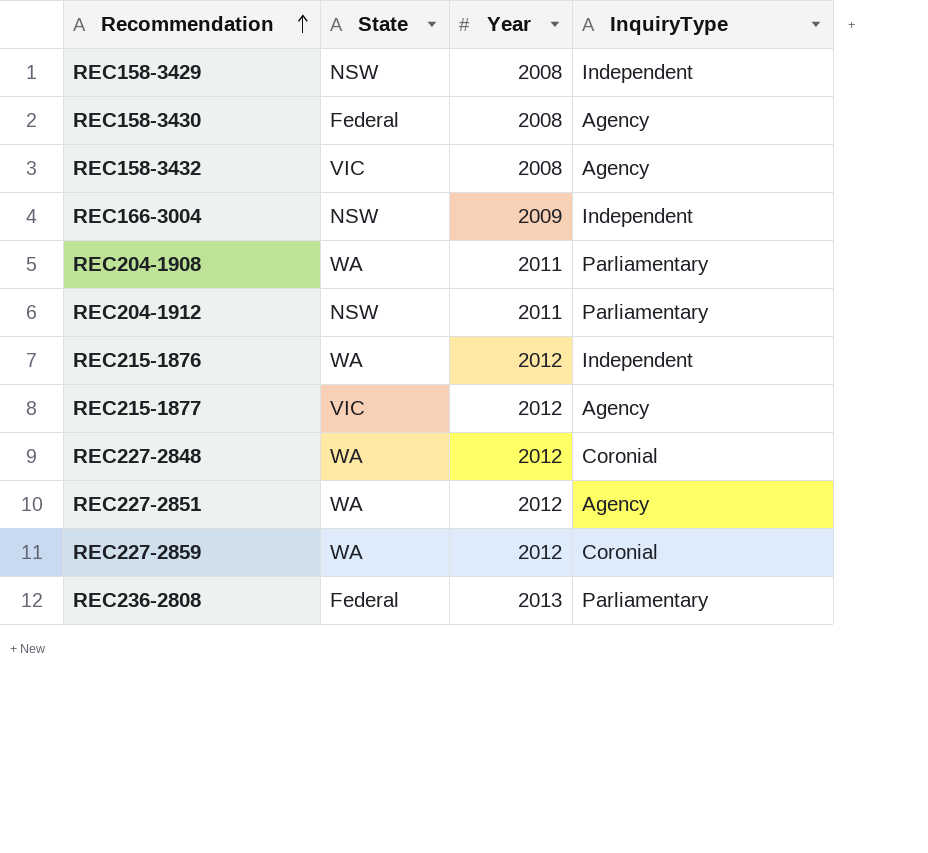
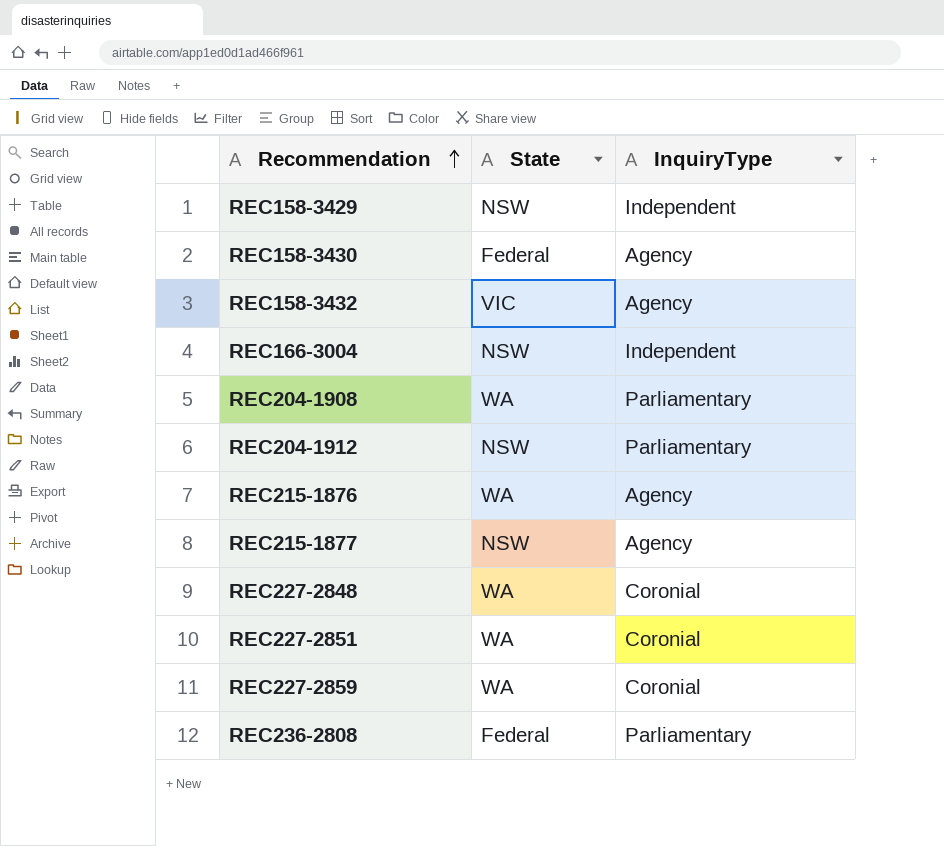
column Year | position: 3 -> none
REC215-1876 | InquiryType: Independent -> Agency
REC215-1877 | State: VIC -> NSW
REC227-2851 | InquiryType: Agency -> Coronial

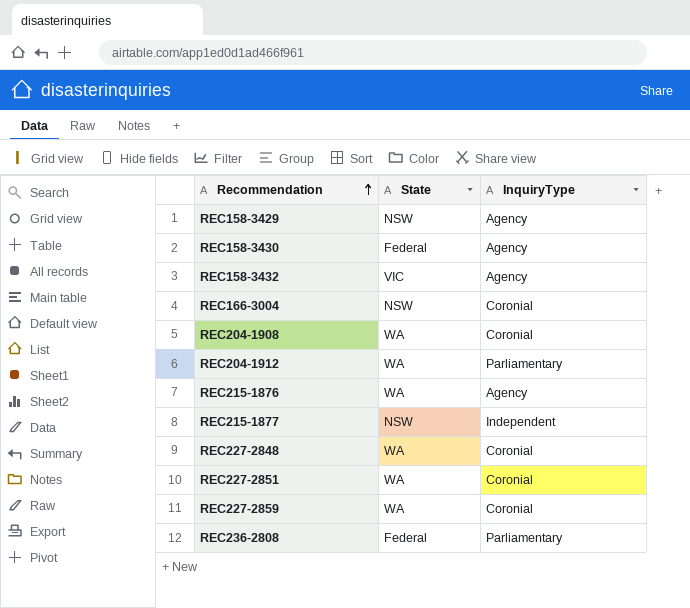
REC158-3429 | InquiryType: Independent -> Agency
REC166-3004 | InquiryType: Independent -> Coronial
REC204-1908 | InquiryType: Parliamentary -> Coronial
REC204-1912 | State: NSW -> WA
REC215-1877 | InquiryType: Agency -> Independent

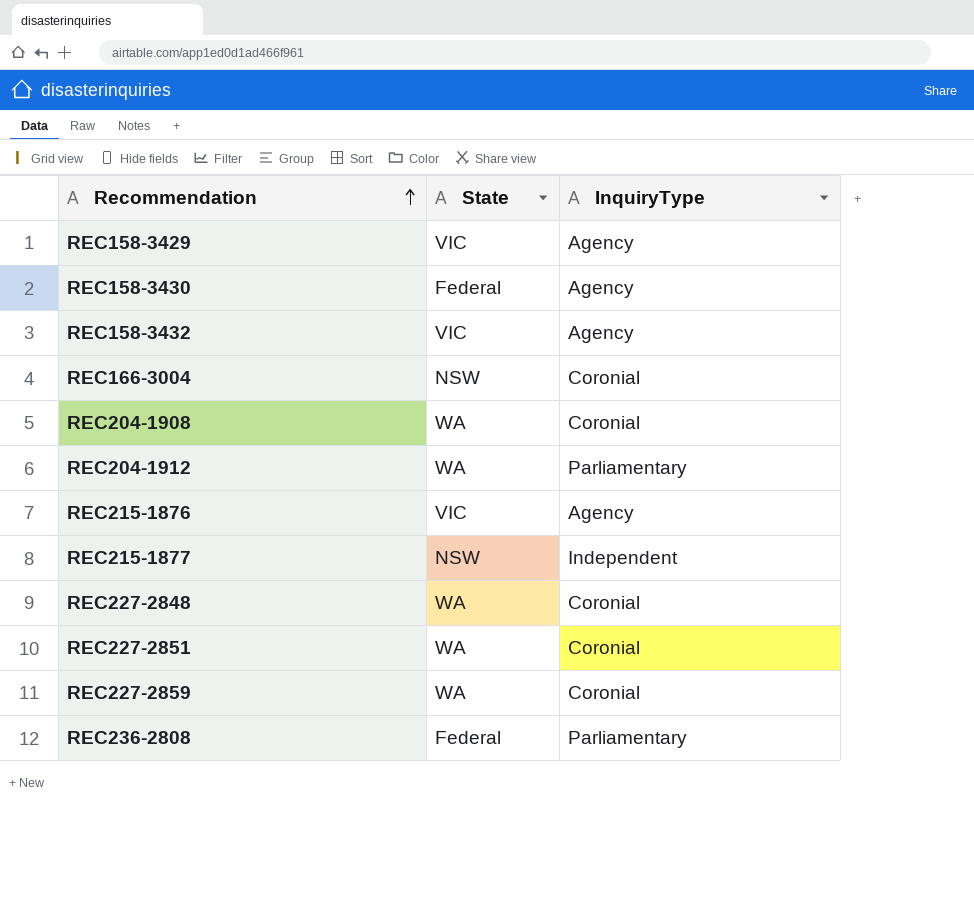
REC158-3429 | State: NSW -> VIC
REC215-1876 | State: WA -> VIC

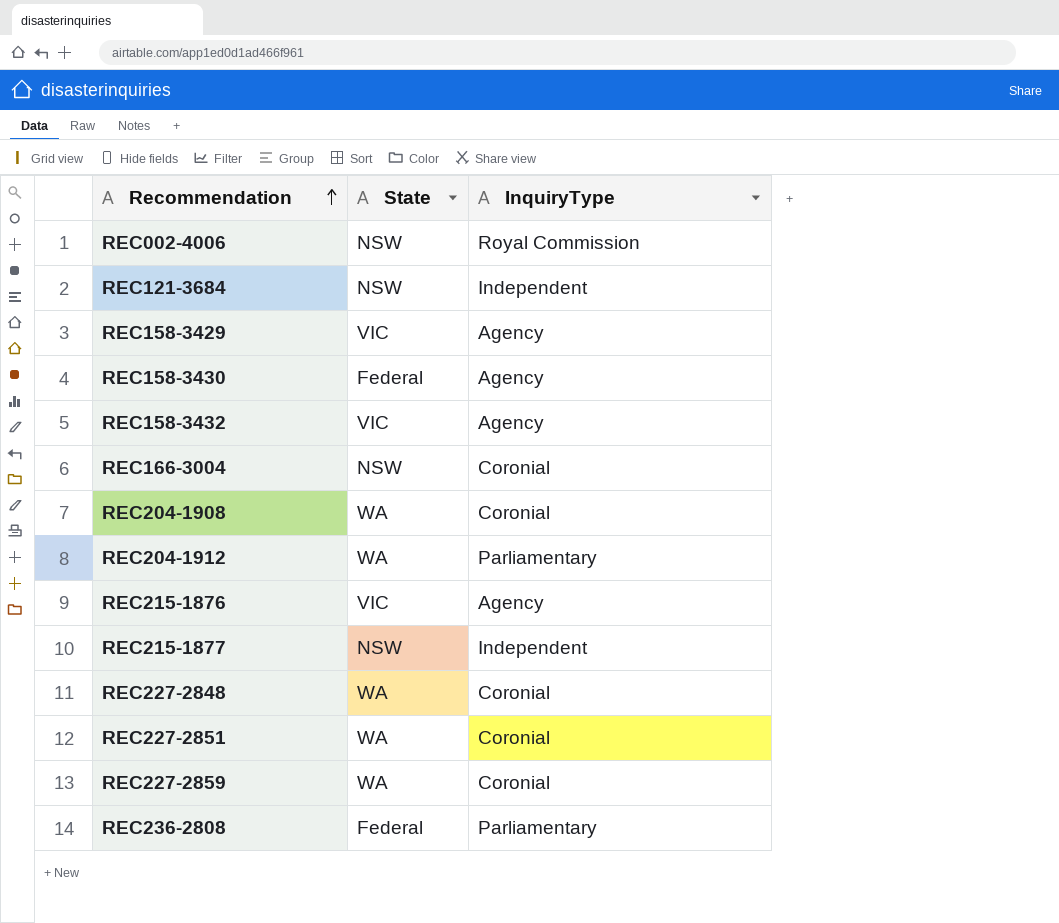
row REC002-4006: none -> NSW | Royal Commission
row REC121-3684: none -> NSW | Independent

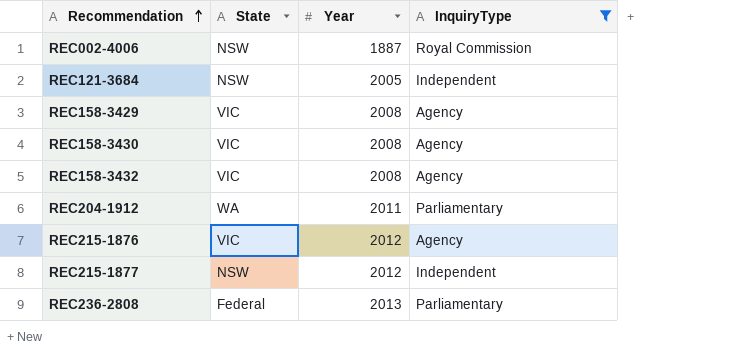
filter: none -> InquiryType != Coronial
column Year | position: none -> 3
REC158-3430 | State: Federal -> VIC

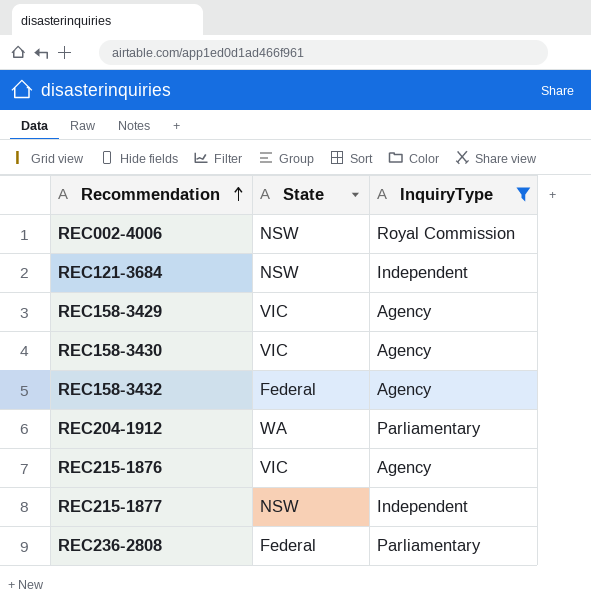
column Year | position: 3 -> none
REC158-3432 | State: VIC -> Federal

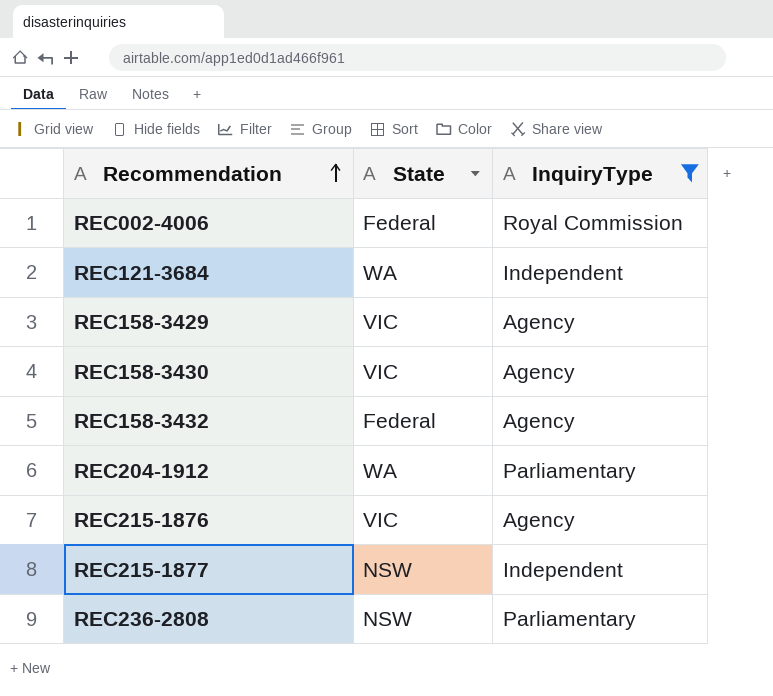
REC002-4006 | State: NSW -> Federal
REC121-3684 | State: NSW -> WA
REC236-2808 | State: Federal -> NSW

